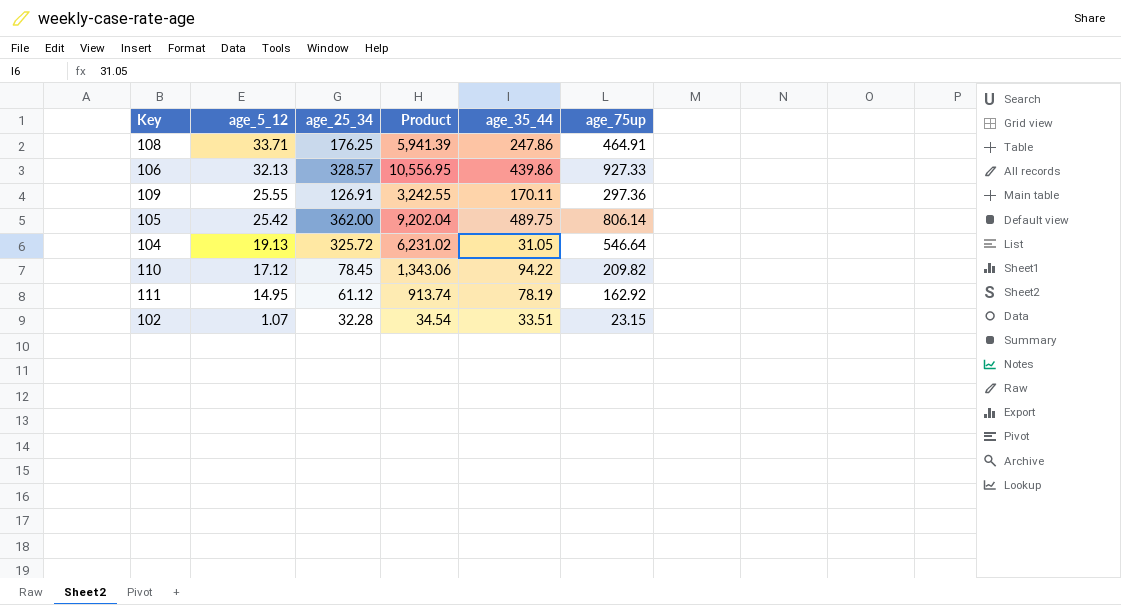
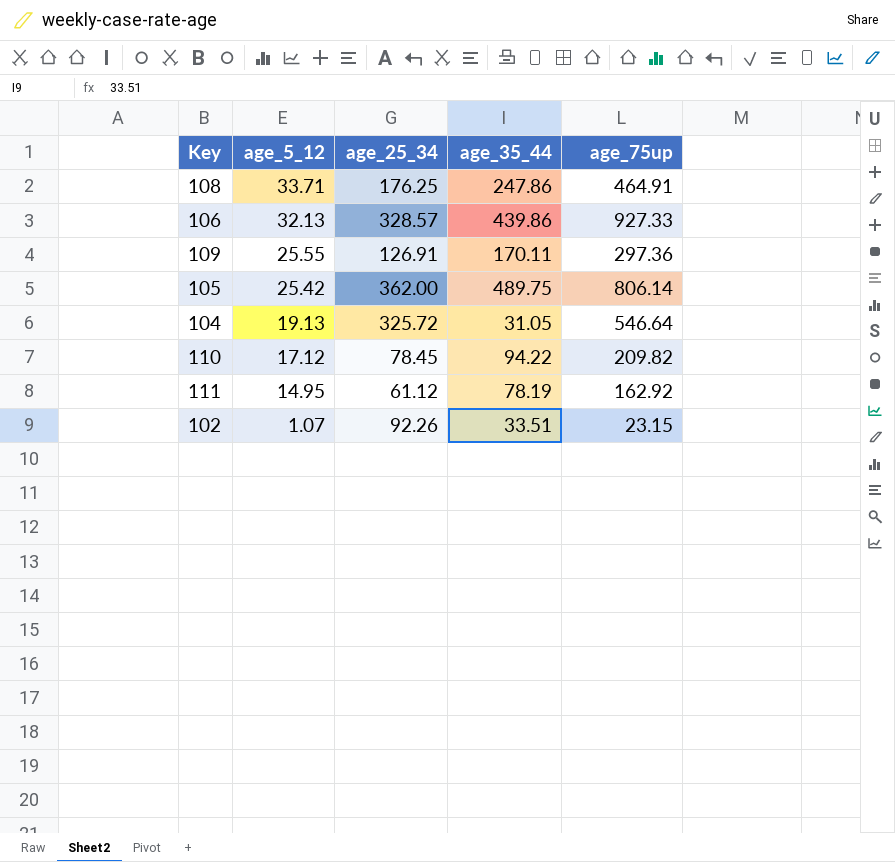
column Product | formula: [age_5_12] * [age_25_34] -> none
102 | age_25_34: 32.28 -> 92.26

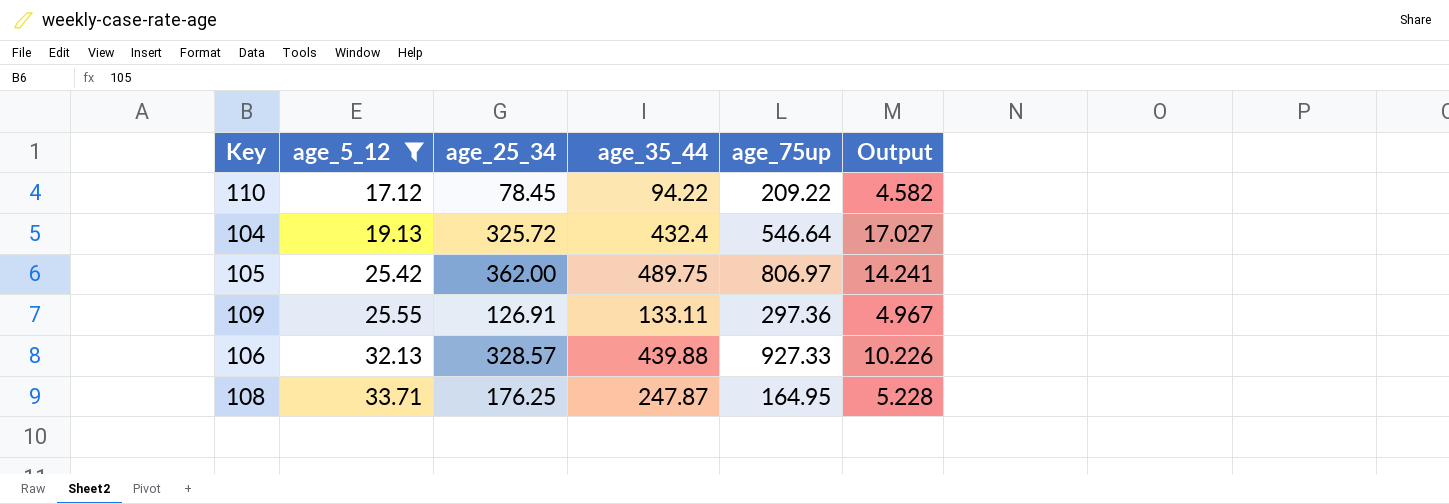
filter: none -> age_5_12 >= 17.12
row order: age_5_12 descending -> age_5_12 ascending
column Output | formula: none -> [age_25_34] / [age_5_12]
110 | age_75up: 209.82 -> 209.22
104 | age_35_44: 31.05 -> 432.4
105 | age_75up: 806.14 -> 806.97
109 | age_35_44: 170.11 -> 133.11
106 | age_35_44: 439.86 -> 439.88
108 | age_35_44: 247.86 -> 247.87
108 | age_75up: 464.91 -> 164.95

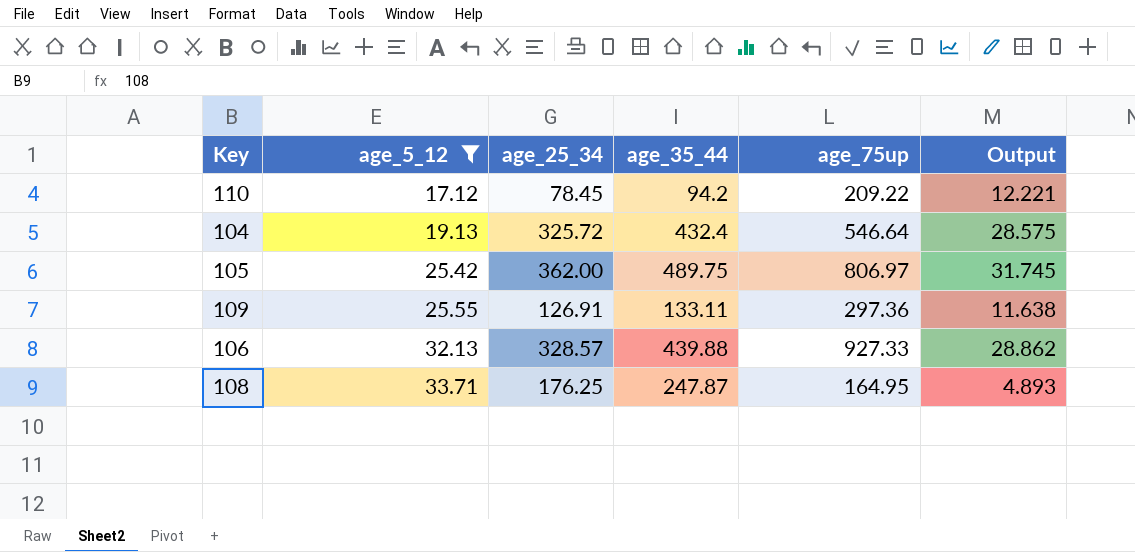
column Output | formula: [age_25_34] / [age_5_12] -> [age_75up] / [age_5_12]
110 | age_35_44: 94.22 -> 94.2

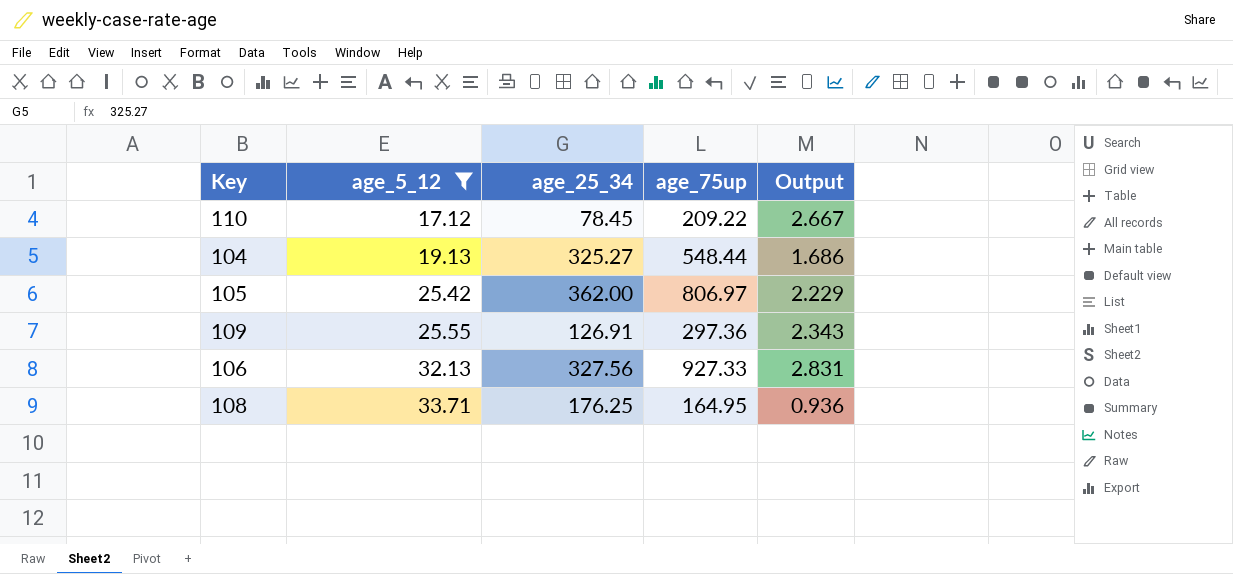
column age_35_44 | position: 4 -> none
column Output | formula: [age_75up] / [age_5_12] -> [age_75up] / [age_25_34]
104 | age_25_34: 325.72 -> 325.27
104 | age_75up: 546.64 -> 548.44
106 | age_25_34: 328.57 -> 327.56

